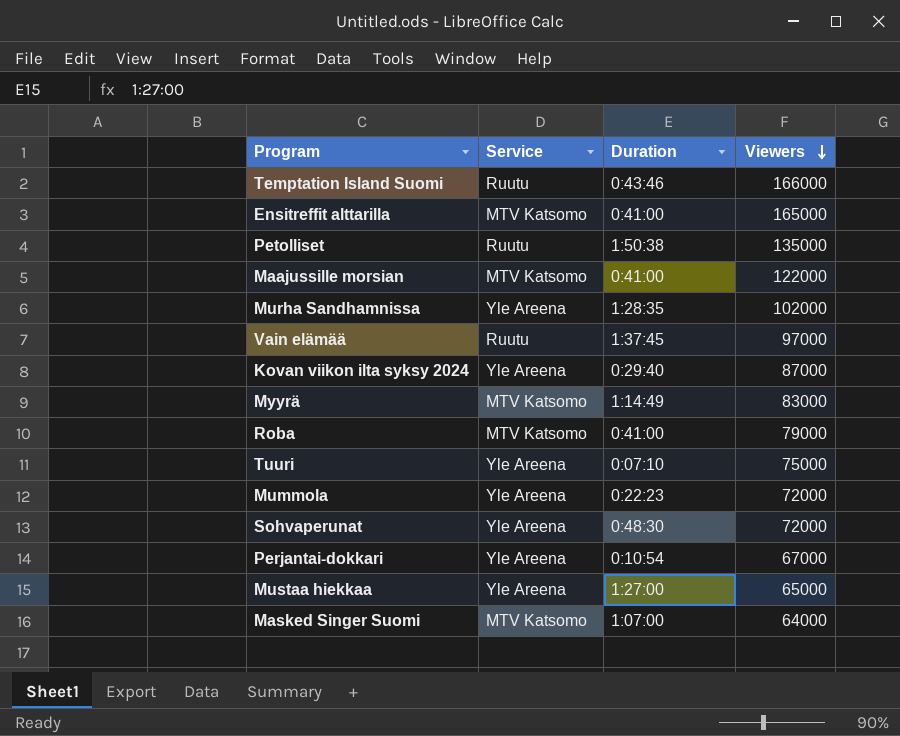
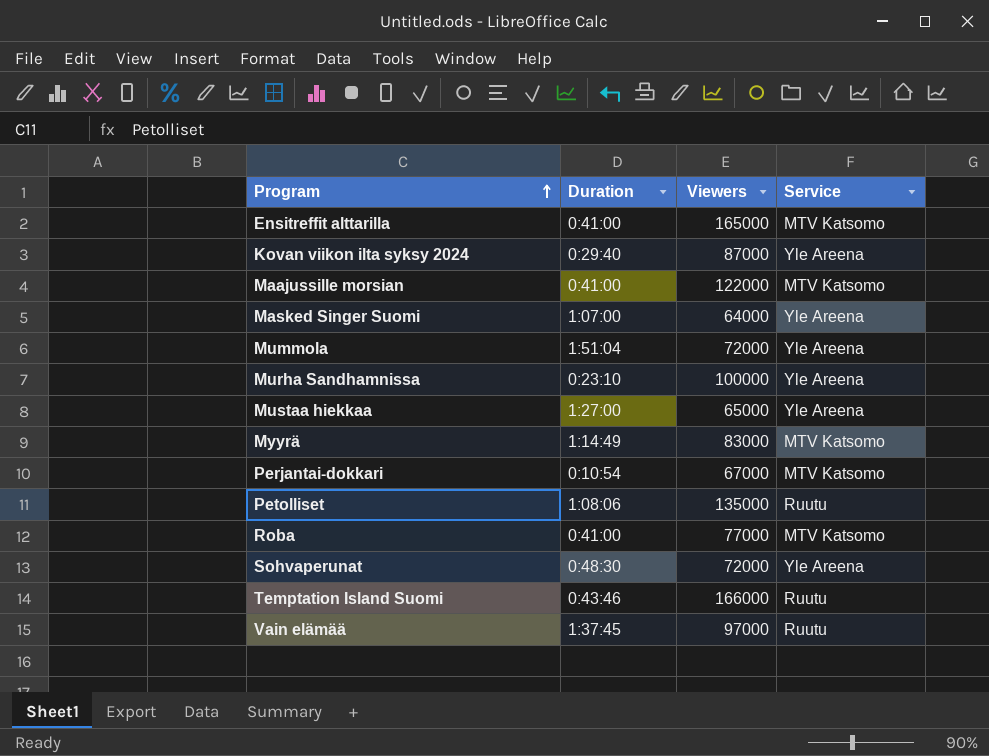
row order: Viewers descending -> Program ascending
column Service | position: 2 -> 4
row Tuuri: Yle Areena | 0:07:10 | 75000 -> none
Masked Singer Suomi | Service: MTV Katsomo -> Yle Areena
Mummola | Duration: 0:22:23 -> 1:51:04
Murha Sandhamnissa | Duration: 1:28:35 -> 0:23:10
Murha Sandhamnissa | Viewers: 102000 -> 100000
Perjantai-dokkari | Service: Yle Areena -> MTV Katsomo
Petolliset | Duration: 1:50:38 -> 1:08:06
Roba | Viewers: 79000 -> 77000

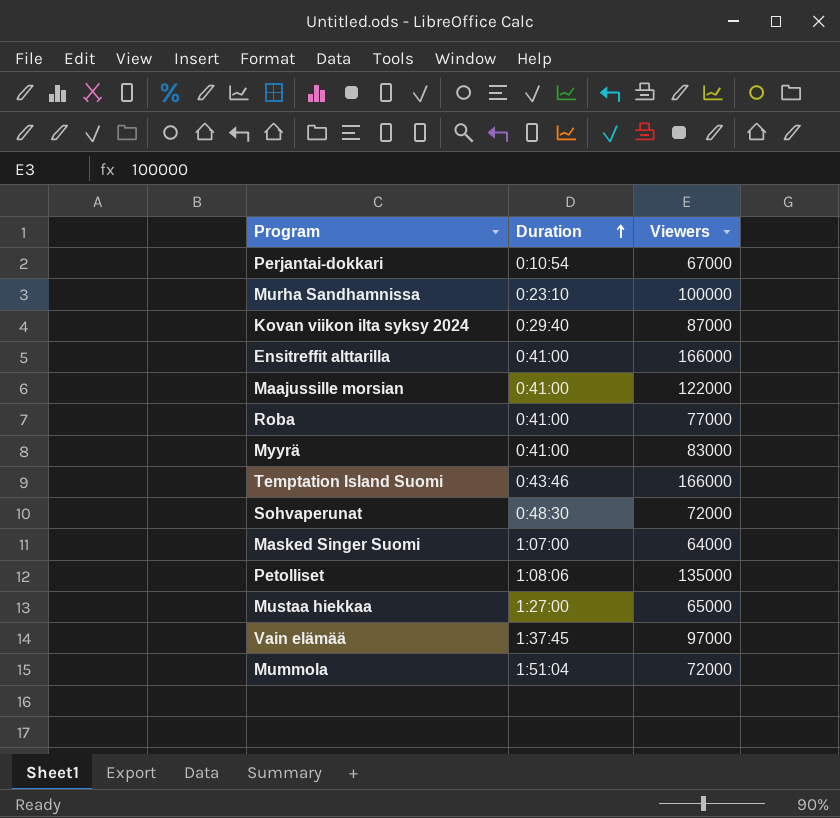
row order: Program ascending -> Duration ascending
column Service | position: 4 -> none
Ensitreffit alttarilla | Viewers: 165000 -> 166000
Myyrä | Duration: 1:14:49 -> 0:41:00

